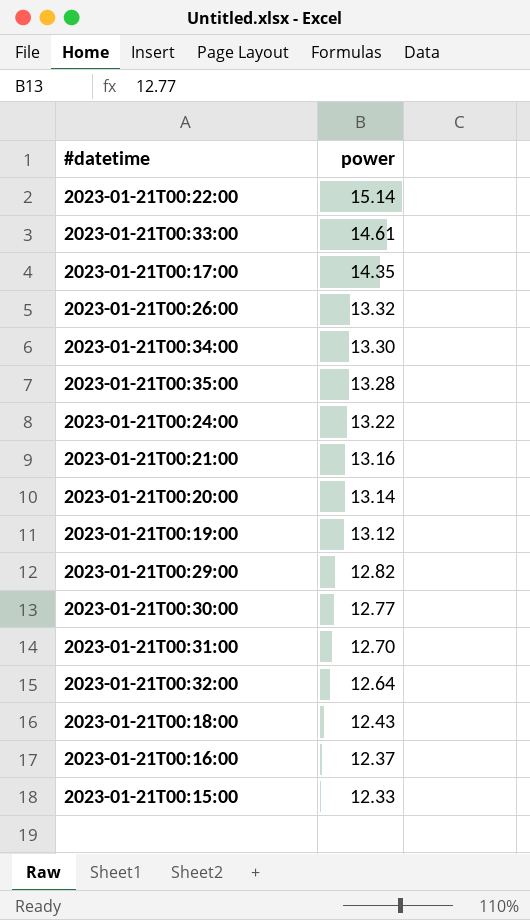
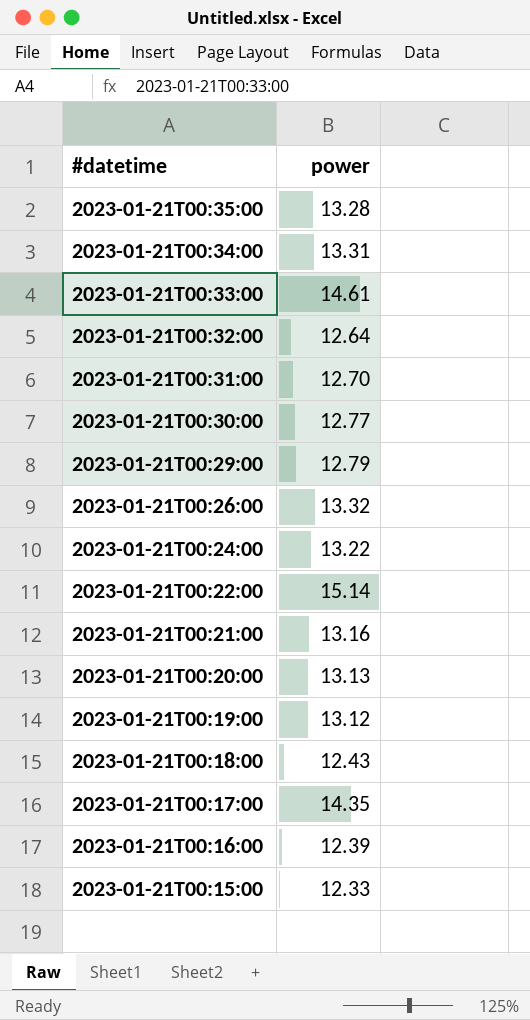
row order: power descending -> #datetime descending
2023-01-21T00:34:00 | power: 13.30 -> 13.31
2023-01-21T00:29:00 | power: 12.82 -> 12.79
2023-01-21T00:20:00 | power: 13.14 -> 13.13
2023-01-21T00:16:00 | power: 12.37 -> 12.39

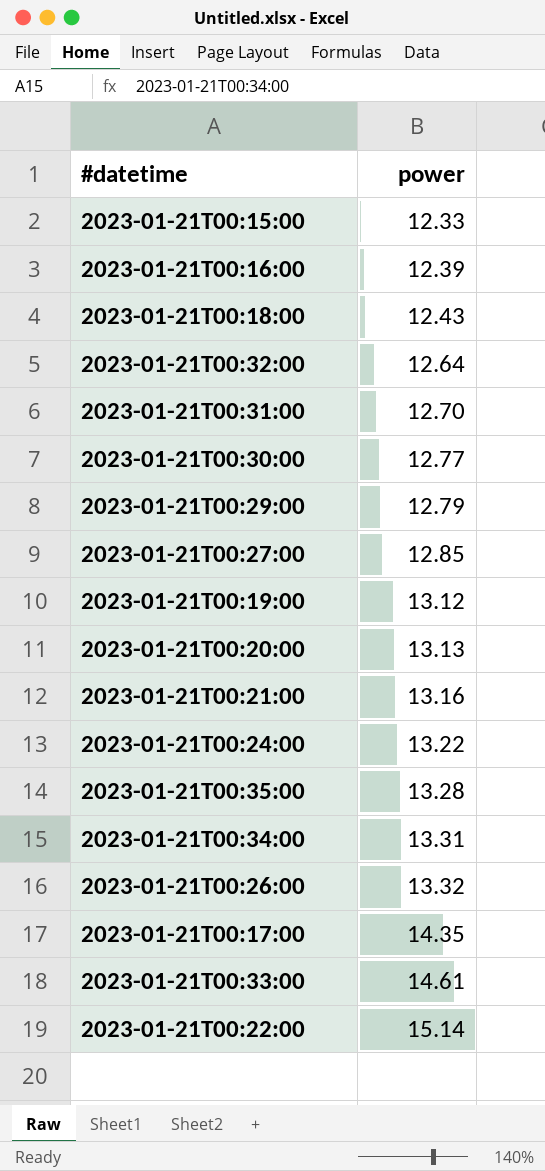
row order: #datetime descending -> power ascending
row 2023-01-21T00:27:00: none -> 12.85

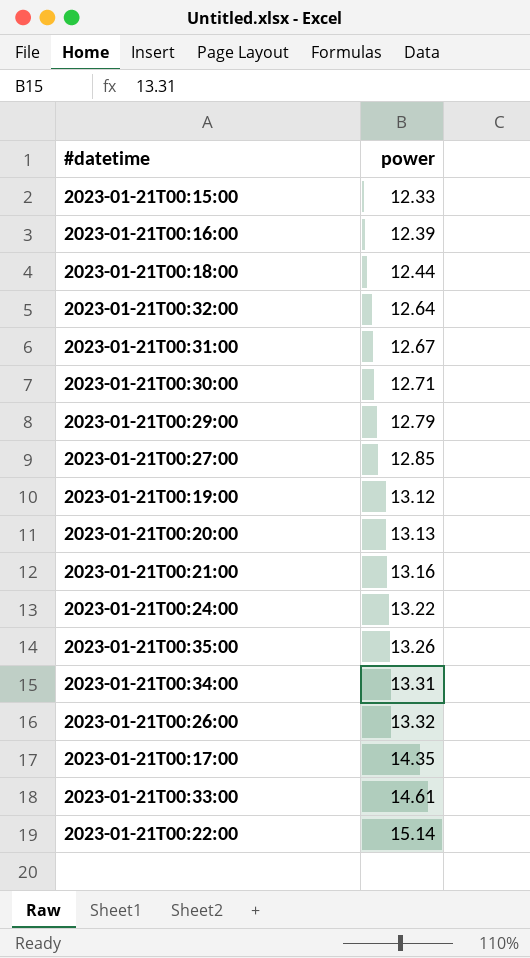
2023-01-21T00:18:00 | power: 12.43 -> 12.44
2023-01-21T00:31:00 | power: 12.70 -> 12.67
2023-01-21T00:30:00 | power: 12.77 -> 12.71
2023-01-21T00:35:00 | power: 13.28 -> 13.26

